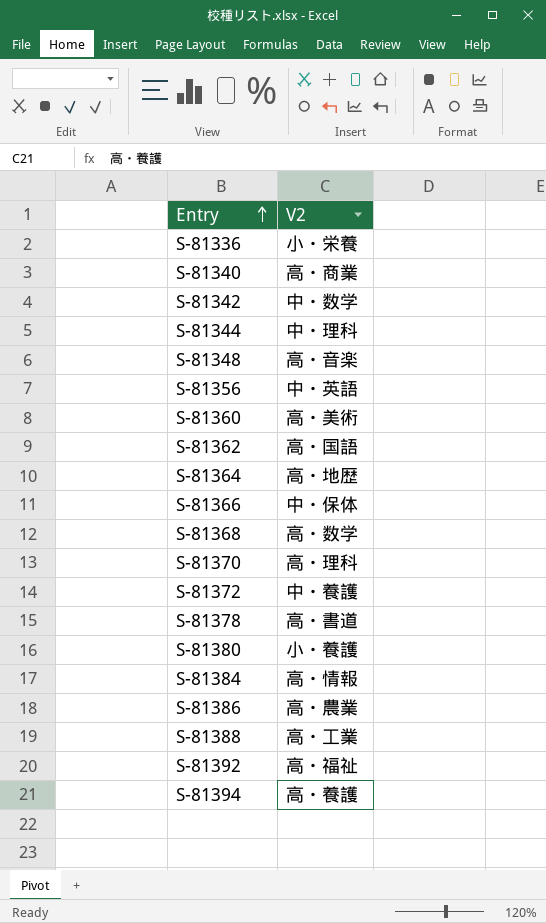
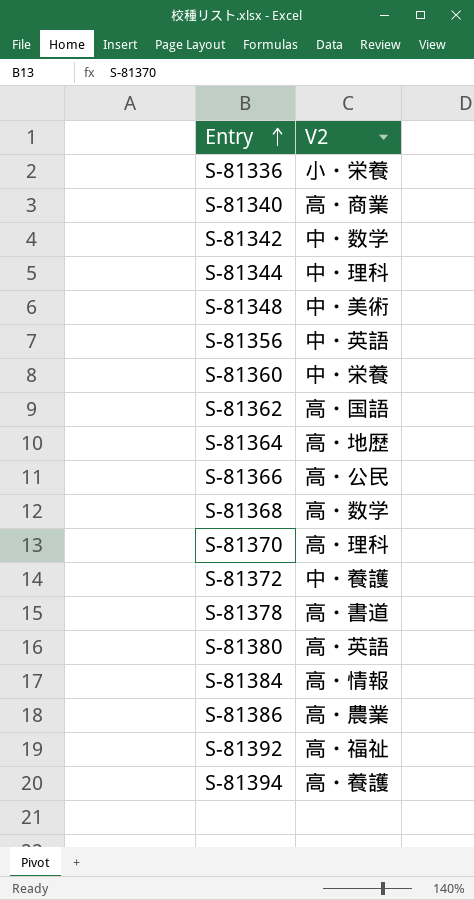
row S-81388: 高・工業 -> none
S-81348 | V2: 高・音楽 -> 中・美術
S-81360 | V2: 高・美術 -> 中・栄養
S-81366 | V2: 中・保体 -> 高・公民
S-81380 | V2: 小・養護 -> 高・英語

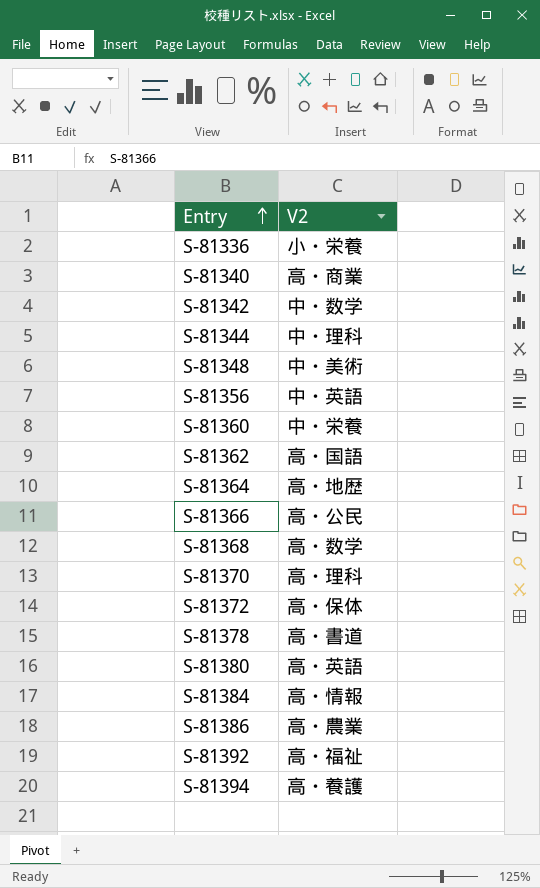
S-81372 | V2: 中・養護 -> 高・保体

